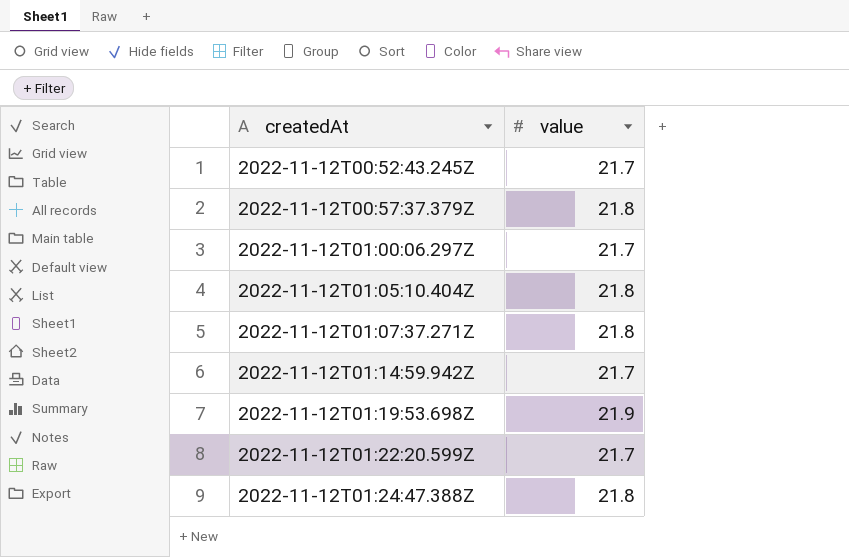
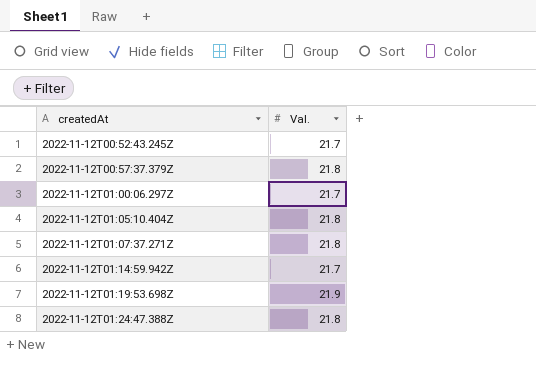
column name: value -> Val.
row 2022-11-12T01:22:20.599Z: 21.7 -> none

